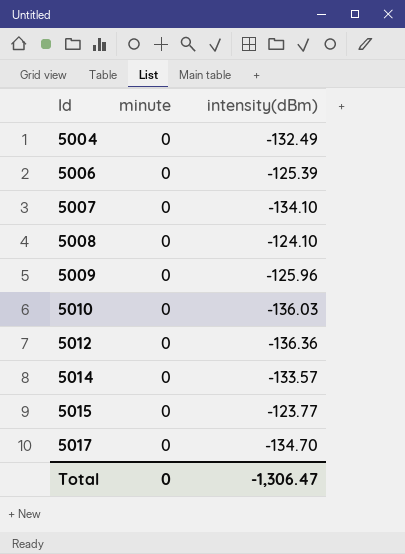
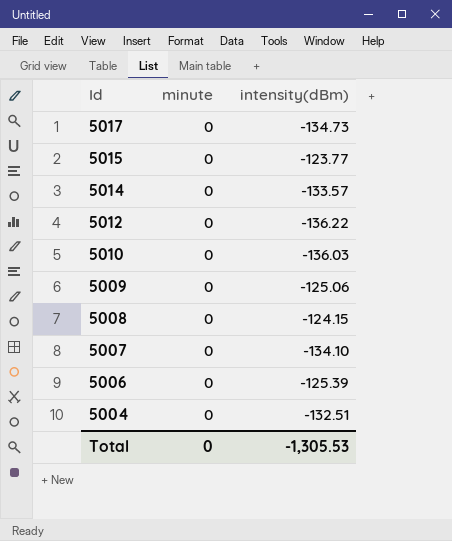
row order: Id ascending -> Id descending
5017 | intensity(dBm): -134.70 -> -134.73
5012 | intensity(dBm): -136.36 -> -136.22
5009 | intensity(dBm): -125.96 -> -125.06
5008 | intensity(dBm): -124.10 -> -124.15
5004 | intensity(dBm): -132.49 -> -132.51
Total | intensity(dBm): -1,306.47 -> -1,305.53

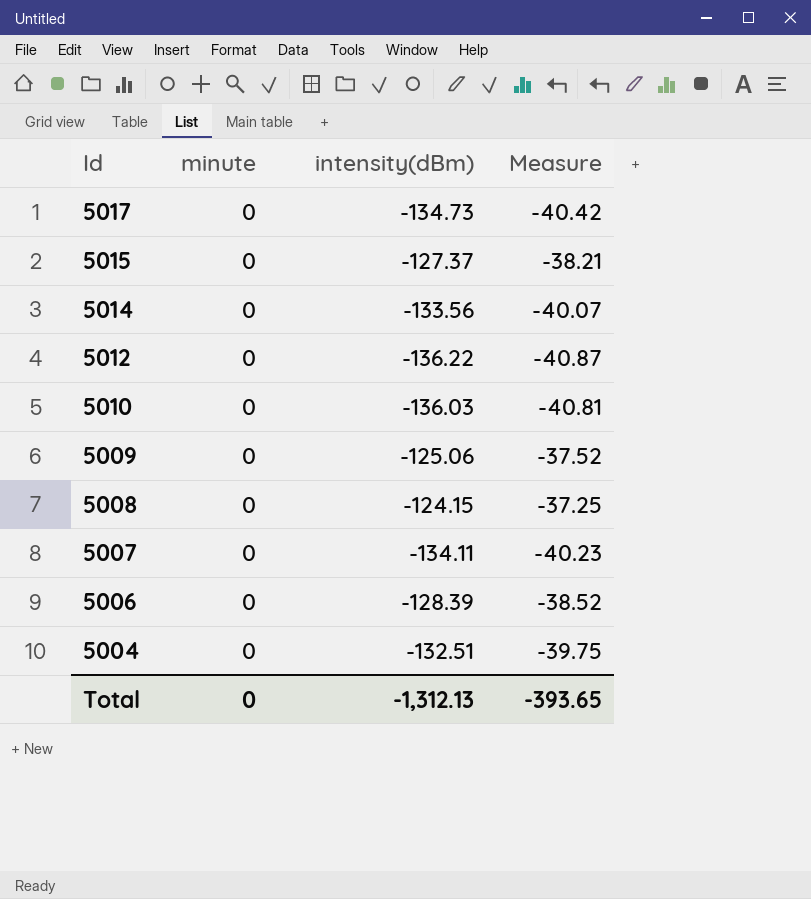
column Measure | formula: none -> [intensity(dBm)] * 0.3
5015 | intensity(dBm): -123.77 -> -127.37
5014 | intensity(dBm): -133.57 -> -133.56
5007 | intensity(dBm): -134.10 -> -134.11
5006 | intensity(dBm): -125.39 -> -128.39
Total | intensity(dBm): -1,305.53 -> -1,312.13

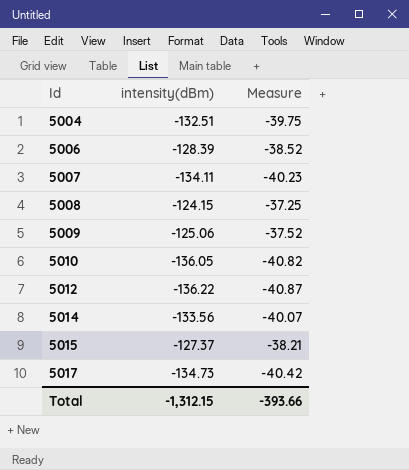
row order: Id descending -> Id ascending
column minute | position: 2 -> none
5010 | intensity(dBm): -136.03 -> -136.05
5010 | Measure: -40.81 -> -40.82
Total | intensity(dBm): -1,312.13 -> -1,312.15
Total | Measure: -393.65 -> -393.66

